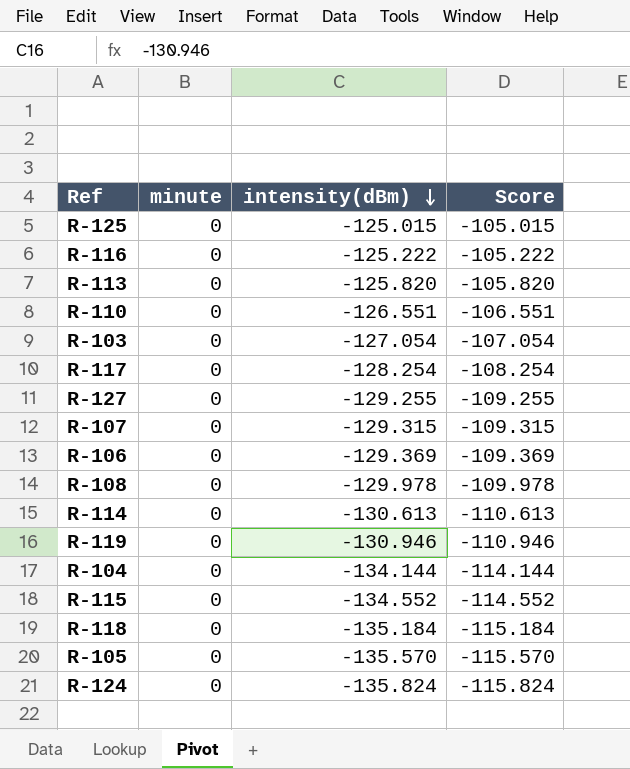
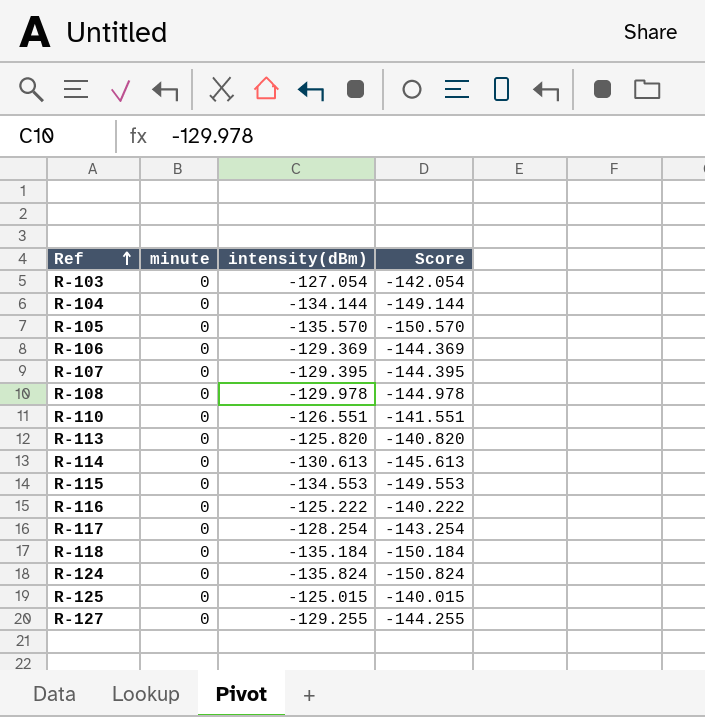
row order: intensity(dBm) descending -> Ref ascending
column Score | formula: [intensity(dBm)] + 20 -> [intensity(dBm)] - 15
row R-119: 0 | -130.946 | -110.946 -> none
R-107 | intensity(dBm): -129.315 -> -129.395
R-115 | intensity(dBm): -134.552 -> -134.553

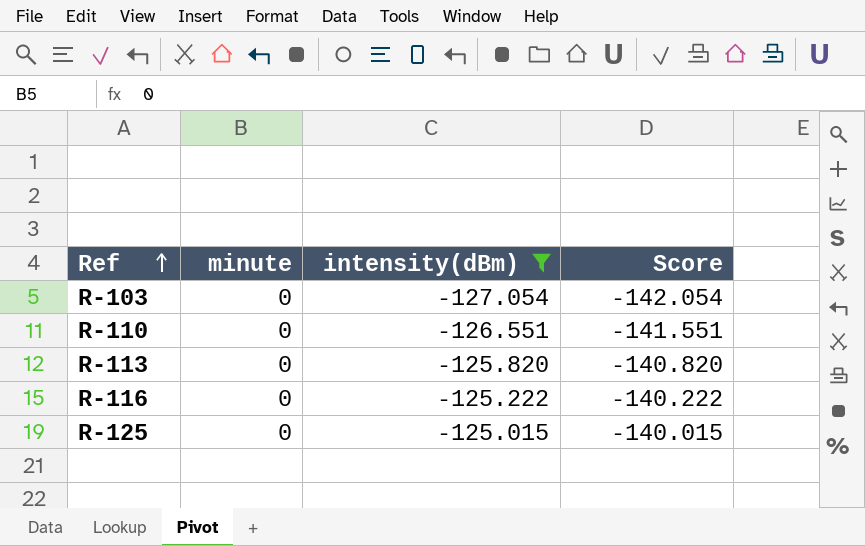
filter: none -> intensity(dBm) >= -127.054

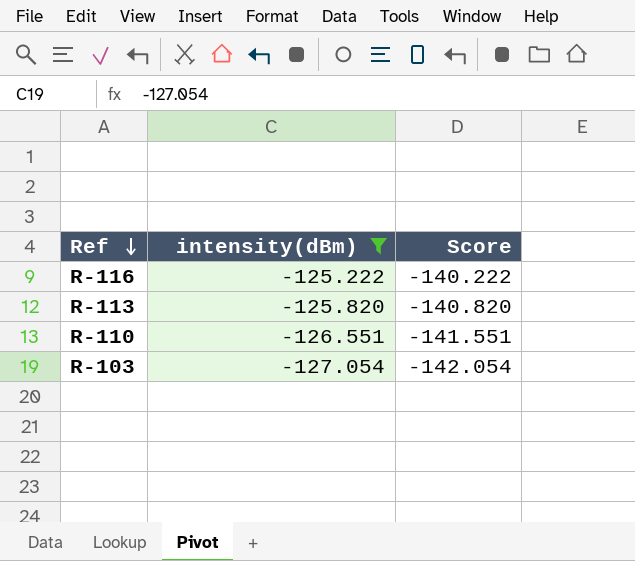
row order: Ref ascending -> Ref descending
column minute | position: 2 -> none
row R-125: 0 | -125.015 | -140.015 -> none

